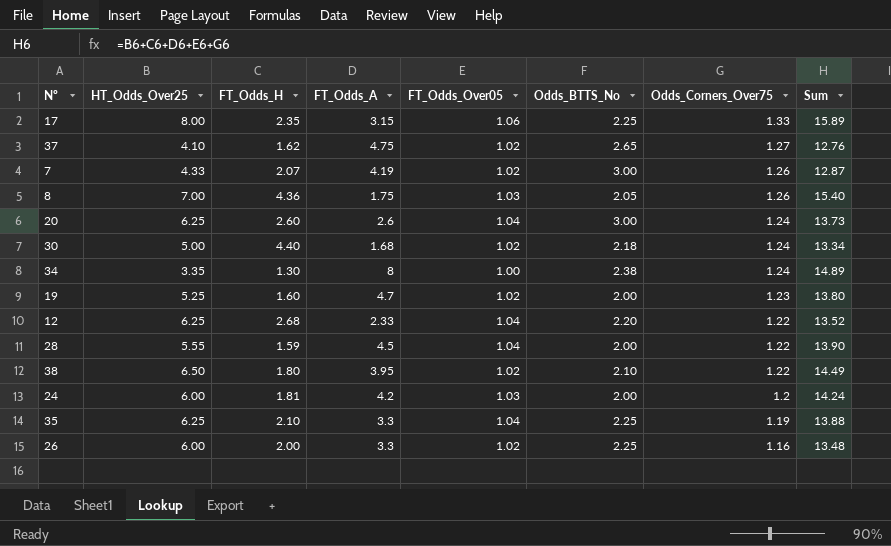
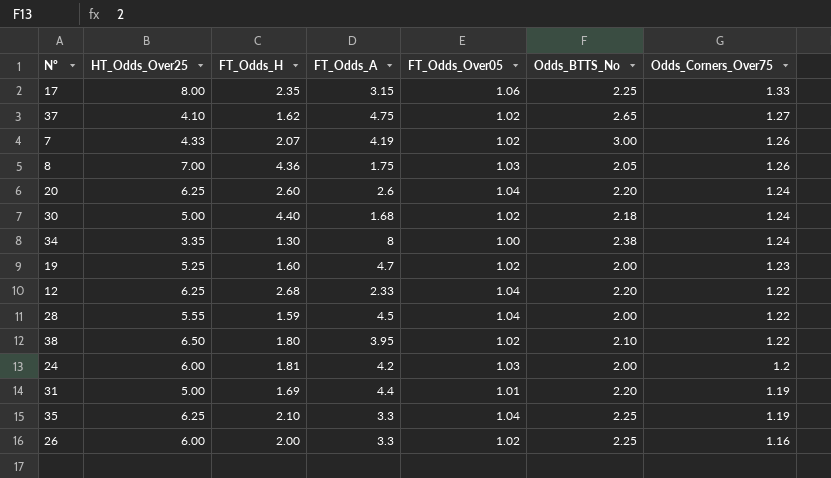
column Sum | formula: [HT_Odds_Over25] + [FT_Odds_H] + [FT_Odds_A] + [FT_Odds_Over05] + [Odds_Corners_Over75] -> none
20 | Odds_BTTS_No: 3.00 -> 2.20
row 31: none -> 5.00 | 1.69 | 4.4 | 1.01 | 2.20 | 1.19

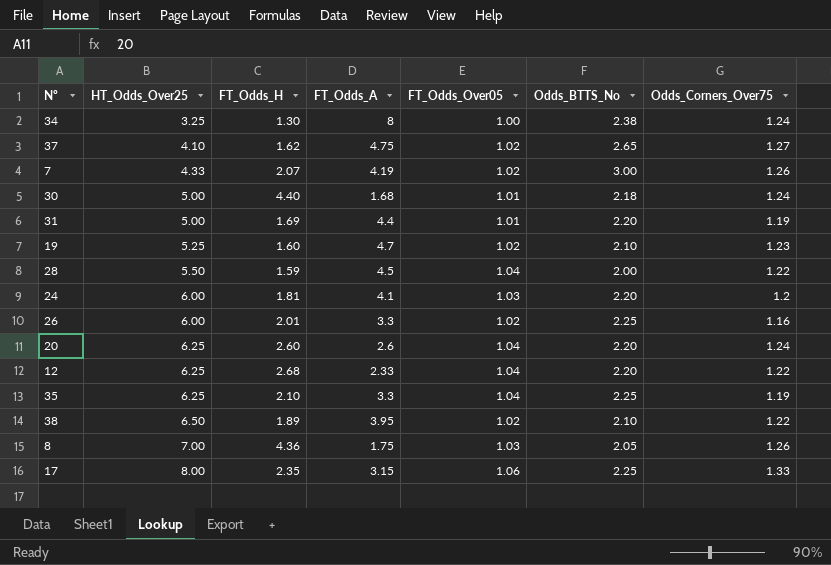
row order: Odds_Corners_Over75 descending -> HT_Odds_Over25 ascending
34 | HT_Odds_Over25: 3.35 -> 3.25
30 | FT_Odds_Over05: 1.02 -> 1.01
19 | Odds_BTTS_No: 2.00 -> 2.10
28 | HT_Odds_Over25: 5.55 -> 5.50
24 | FT_Odds_A: 4.2 -> 4.1
24 | Odds_BTTS_No: 2.00 -> 2.20
26 | FT_Odds_H: 2.00 -> 2.01
38 | FT_Odds_H: 1.80 -> 1.89

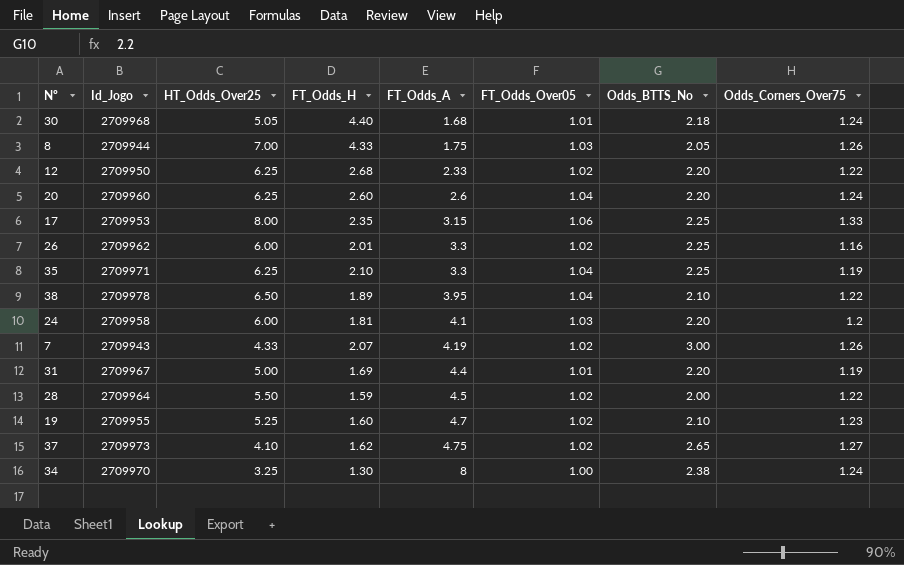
row order: HT_Odds_Over25 ascending -> FT_Odds_A ascending
column Id_Jogo | position: none -> 2
30 | HT_Odds_Over25: 5.00 -> 5.05
8 | FT_Odds_H: 4.36 -> 4.33
12 | FT_Odds_Over05: 1.04 -> 1.02
38 | FT_Odds_Over05: 1.02 -> 1.04
28 | FT_Odds_Over05: 1.04 -> 1.02

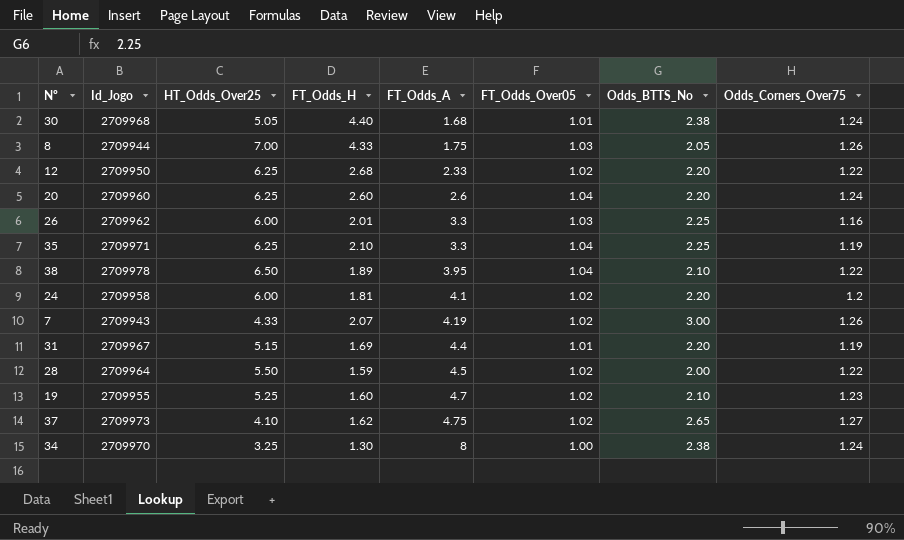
row 17: 2709953 | 8.00 | 2.35 | 3.15 | 1.06 | 2.25 | 1.33 -> none
30 | Odds_BTTS_No: 2.18 -> 2.38
26 | FT_Odds_Over05: 1.02 -> 1.03
24 | FT_Odds_Over05: 1.03 -> 1.02
31 | HT_Odds_Over25: 5.00 -> 5.15

